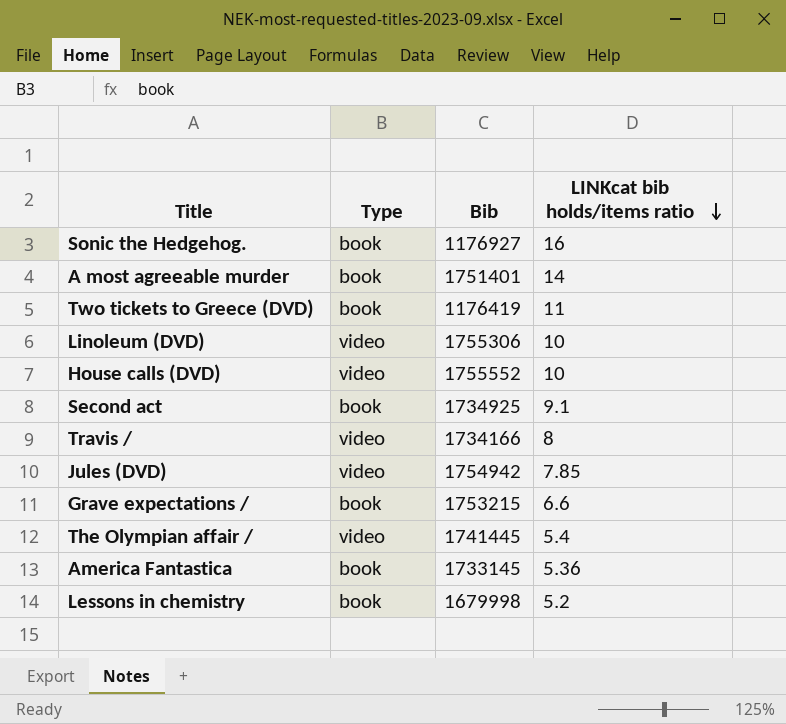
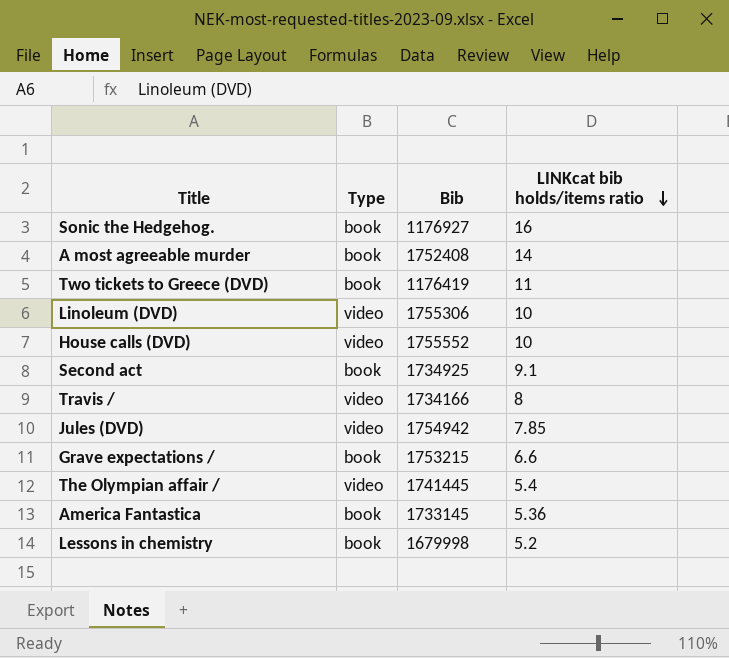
A most agreeable murder | Bib: 1751401 -> 1752408

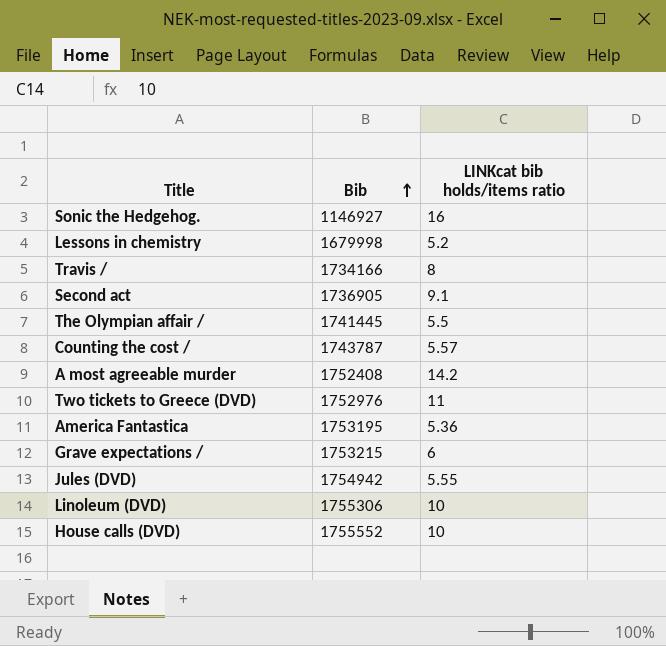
row order: LINKcat bib holds/items ratio descending -> Bib ascending
column Type | position: 2 -> none
Sonic the Hedgehog. | Bib: 1176927 -> 1146927
Second act | Bib: 1734925 -> 1736905
The Olympian affair / | LINKcat bib holds/items ratio: 5.4 -> 5.5
row Counting the cost /: none -> 1743787 | 5.57
A most agreeable murder | LINKcat bib holds/items ratio: 14 -> 14.2
Two tickets to Greece (DVD) | Bib: 1176419 -> 1752976
America Fantastica | Bib: 1733145 -> 1753195
Grave expectations / | LINKcat bib holds/items ratio: 6.6 -> 6
Jules (DVD) | LINKcat bib holds/items ratio: 7.85 -> 5.55

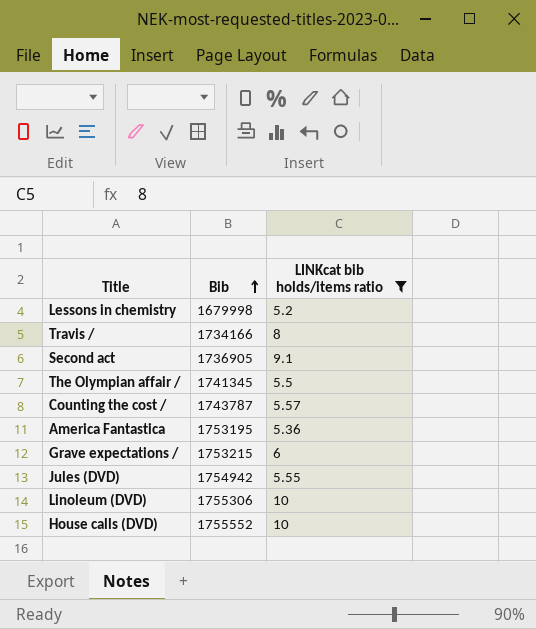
filter: none -> LINKcat bib holds/items ratio <= 10
The Olympian affair / | Bib: 1741445 -> 1741345

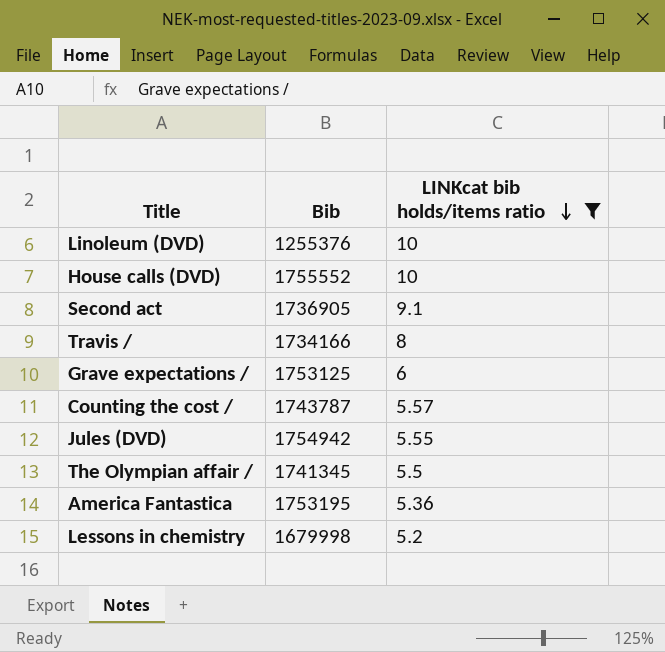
row order: Bib ascending -> LINKcat bib holds/items ratio descending
Linoleum (DVD) | Bib: 1755306 -> 1255376
Grave expectations / | Bib: 1753215 -> 1753125

